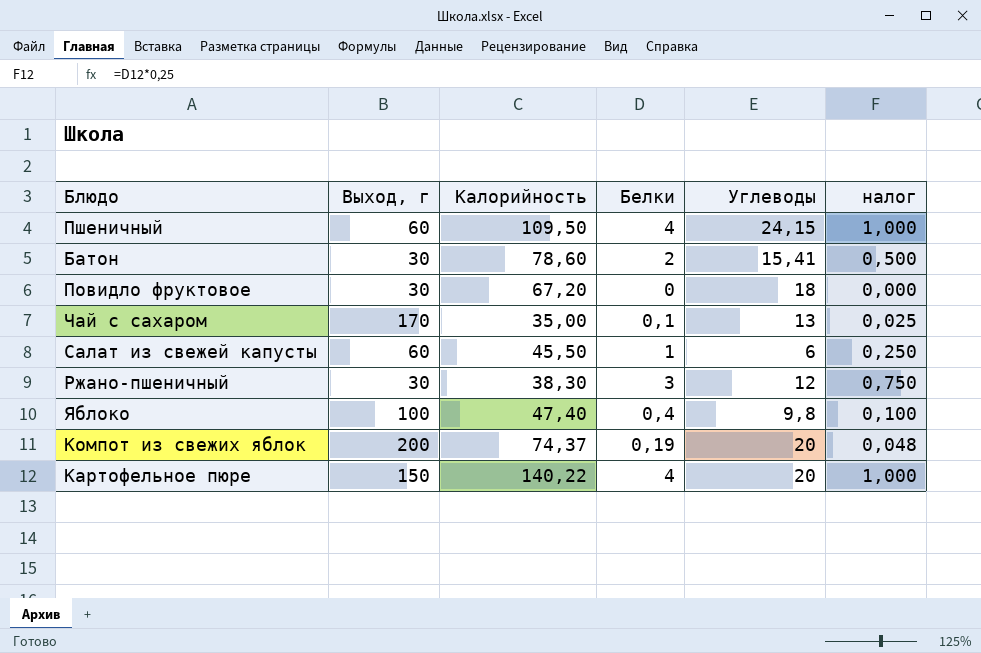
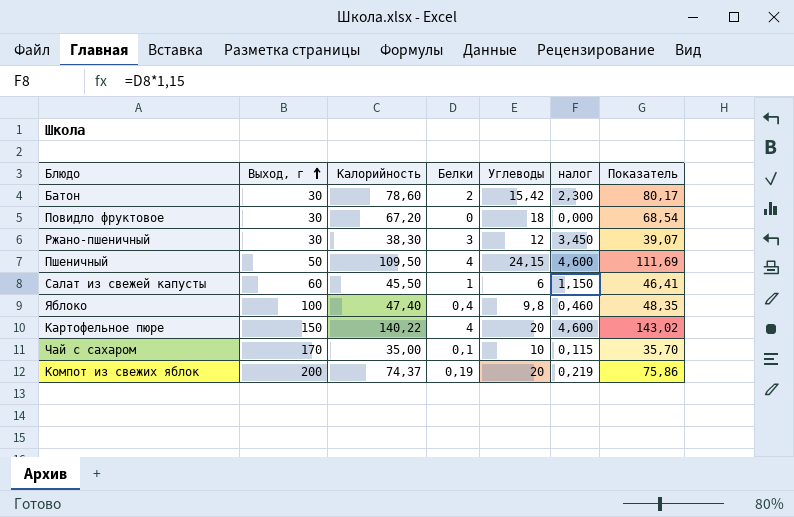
row order: none -> Выход, г ascending
column налог | formula: [Белки] * 0,25 -> [Белки] * 1,15
column Показатель | formula: none -> [Калорийность] * 1,02
Батон | Углеводы: 15,41 -> 15,42
Пшеничный | Выход, г: 60 -> 50
Чай с сахаром | Углеводы: 13 -> 10

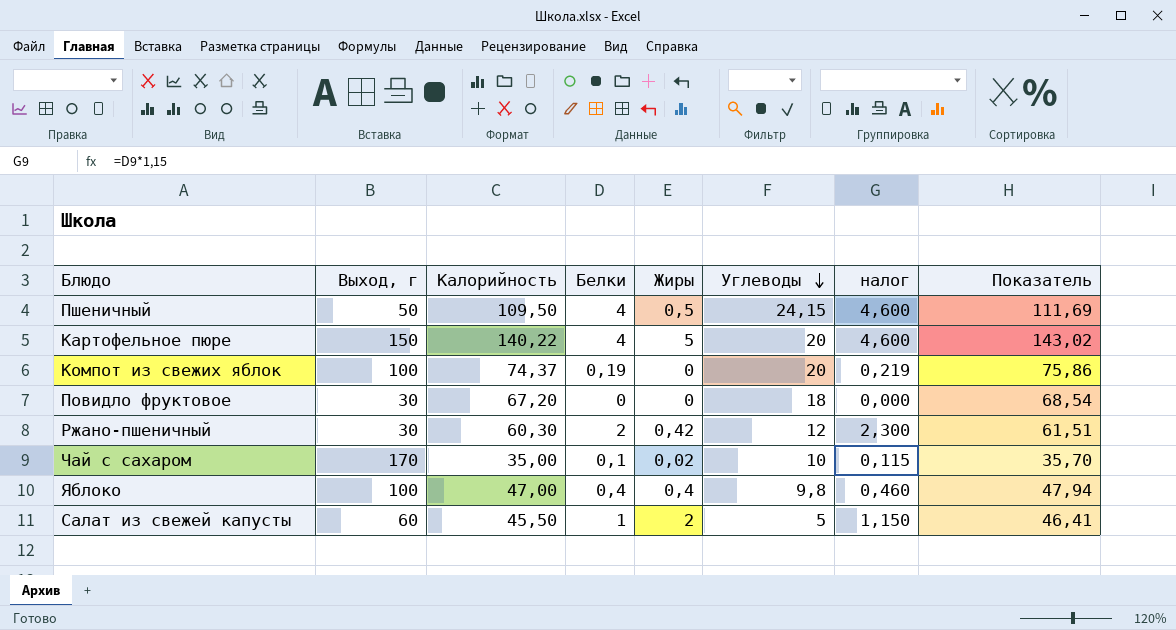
row order: Выход, г ascending -> Углеводы descending
column Жиры | position: none -> 5
row Батон: 30 | 78,60 | 2 | 15,42 | 2,300 | 80,17 -> none
Компот из свежих яблок | Выход, г: 200 -> 100
Ржано-пшеничный | Калорийность: 38,30 -> 60,30
Ржано-пшеничный | Белки: 3 -> 2
Ржано-пшеничный | налог: 3,450 -> 2,300
Ржано-пшеничный | Показатель: 39,07 -> 61,51
Яблоко | Калорийность: 47,40 -> 47,00
Яблоко | Показатель: 48,35 -> 47,94
Салат из свежей капусты | Углеводы: 6 -> 5

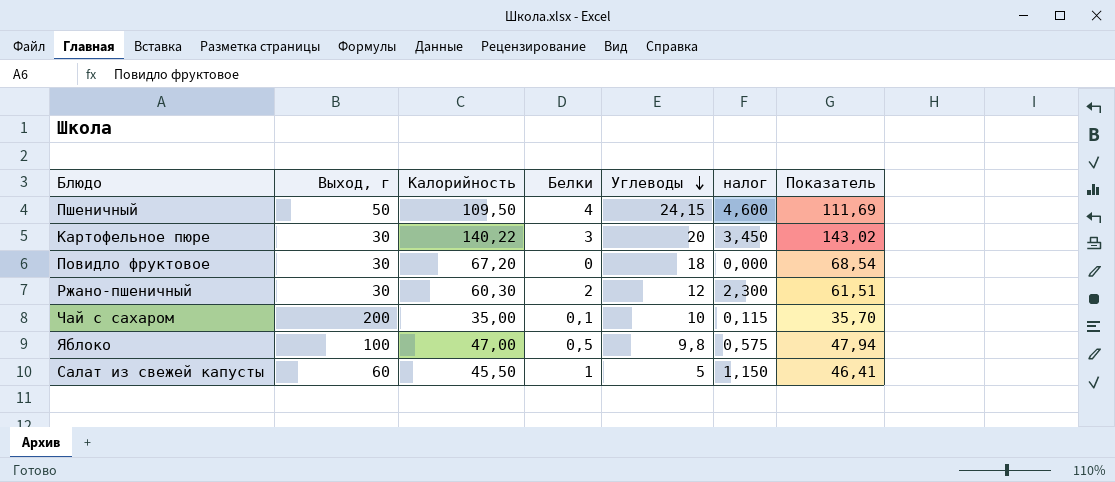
column Жиры | position: 5 -> none
row Компот из свежих яблок: 100 | 74,37 | 0,19 | 0 | 20 | 0,219 | 75,86 -> none
Картофельное пюре | Выход, г: 150 -> 30
Картофельное пюре | Белки: 4 -> 3
Картофельное пюре | налог: 4,600 -> 3,450
Чай с сахаром | Выход, г: 170 -> 200
Яблоко | Белки: 0,4 -> 0,5
Яблоко | налог: 0,460 -> 0,575

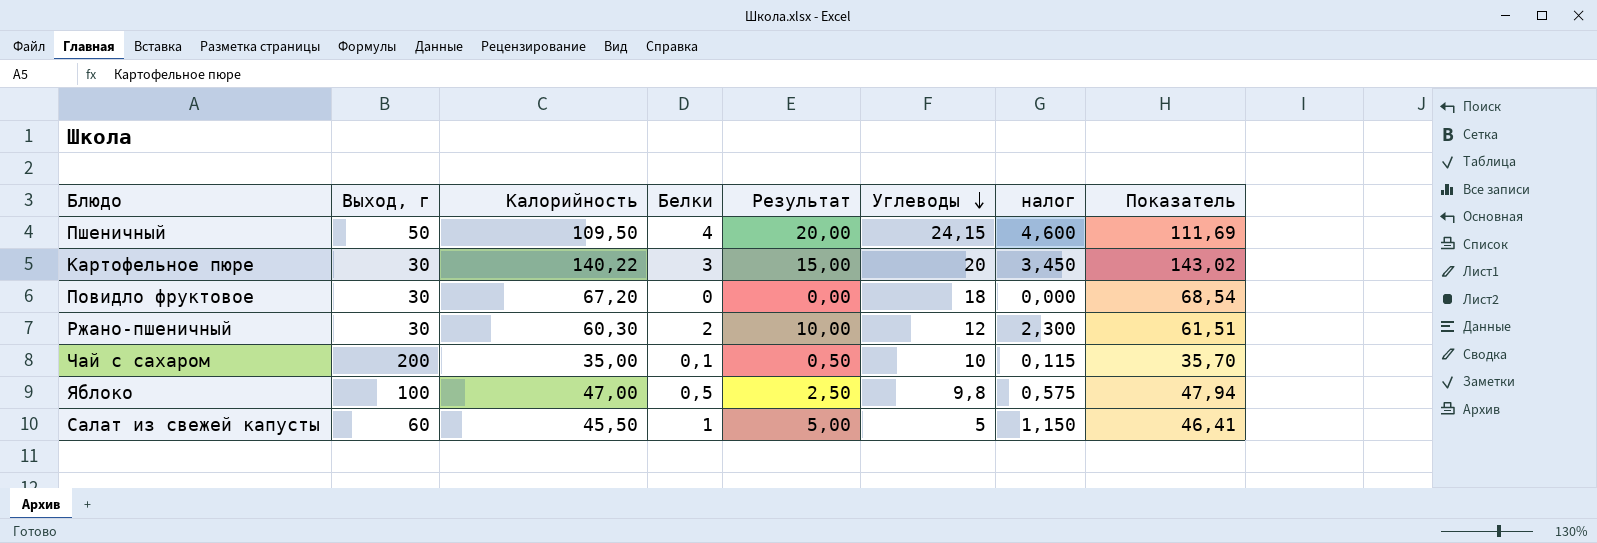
column Результат | formula: none -> [Белки] * 5

